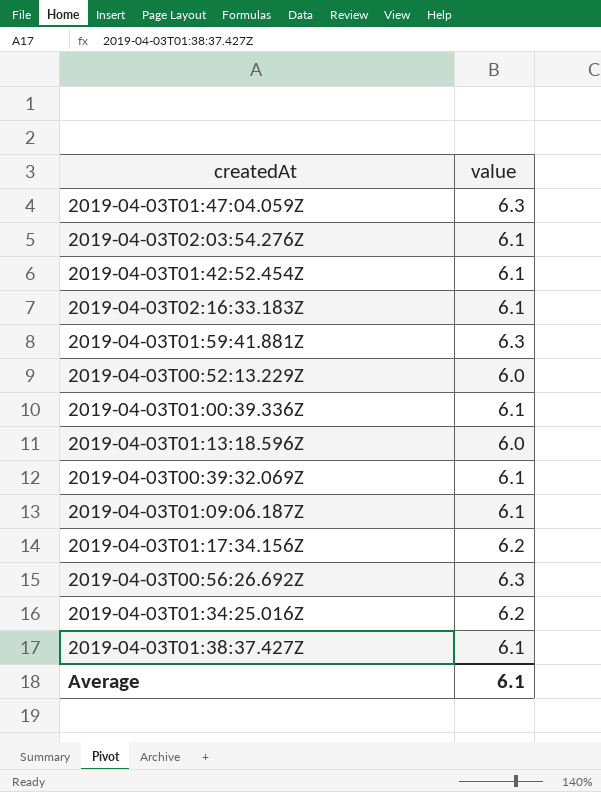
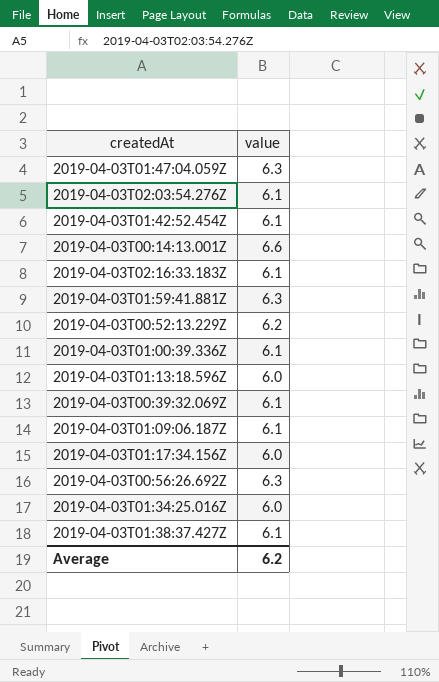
row 2019-04-03T00:14:13.001Z: none -> 6.6
2019-04-03T00:52:13.229Z | value: 6.0 -> 6.2
2019-04-03T01:17:34.156Z | value: 6.2 -> 6.0
2019-04-03T01:34:25.016Z | value: 6.2 -> 6.0
Average | value: 6.1 -> 6.2

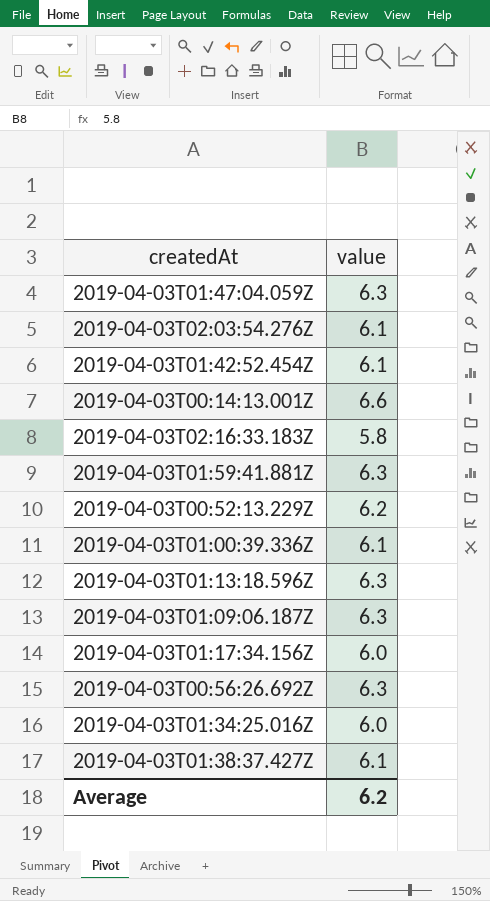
row 2019-04-03T00:39:32.069Z: 6.1 -> none
2019-04-03T02:16:33.183Z | value: 6.1 -> 5.8
2019-04-03T01:13:18.596Z | value: 6.0 -> 6.3
2019-04-03T01:09:06.187Z | value: 6.1 -> 6.3

